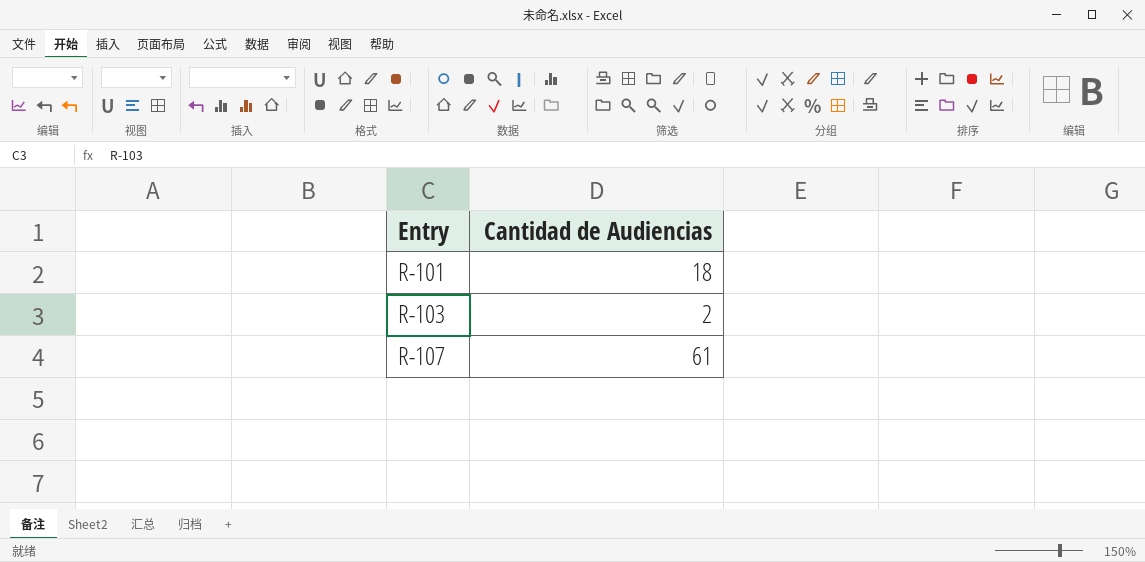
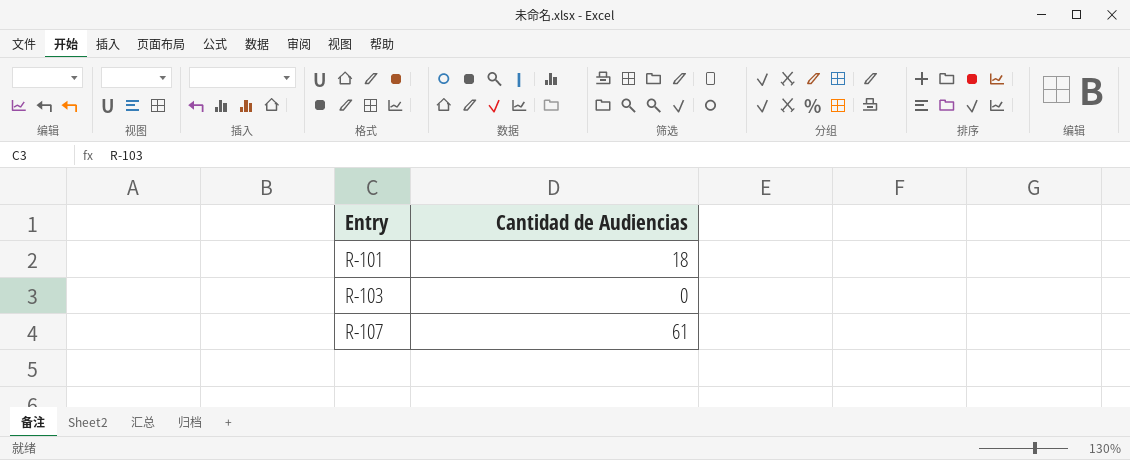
R-103 | Cantidad de Audiencias: 2 -> 0

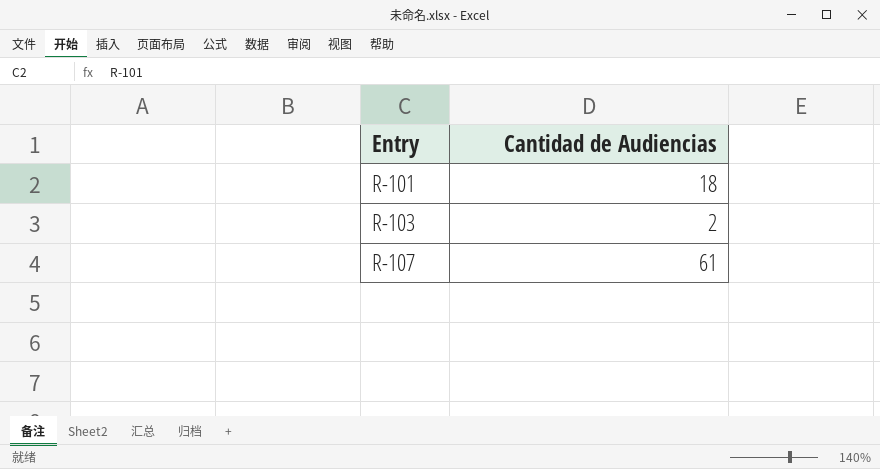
R-103 | Cantidad de Audiencias: 0 -> 2

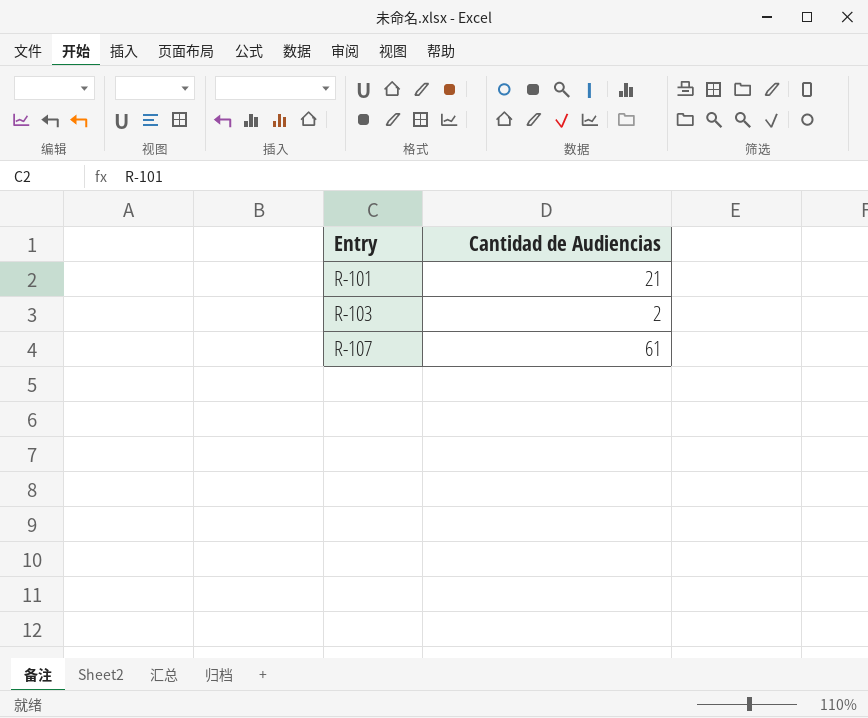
R-101 | Cantidad de Audiencias: 18 -> 21

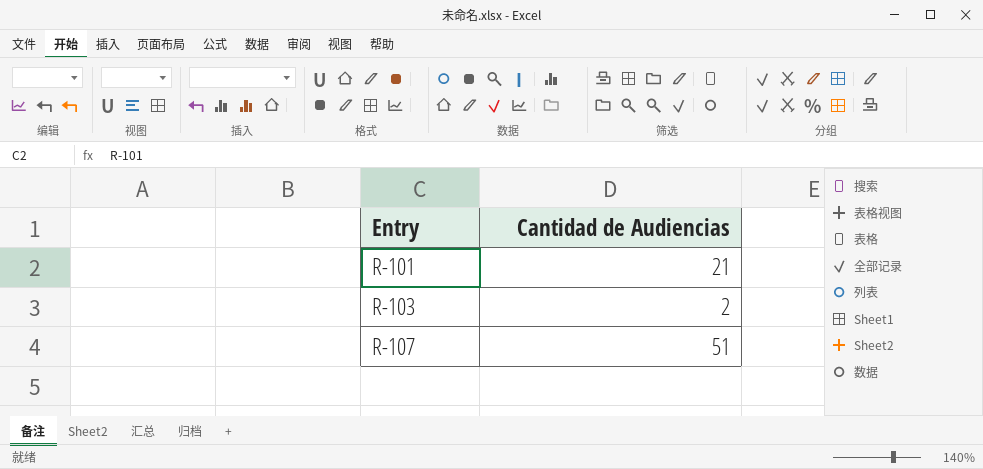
R-107 | Cantidad de Audiencias: 61 -> 51

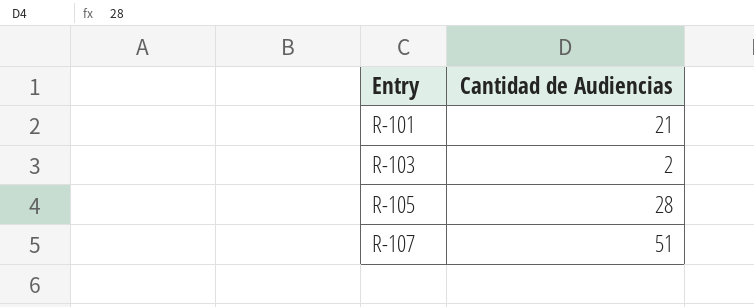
row R-105: none -> 28

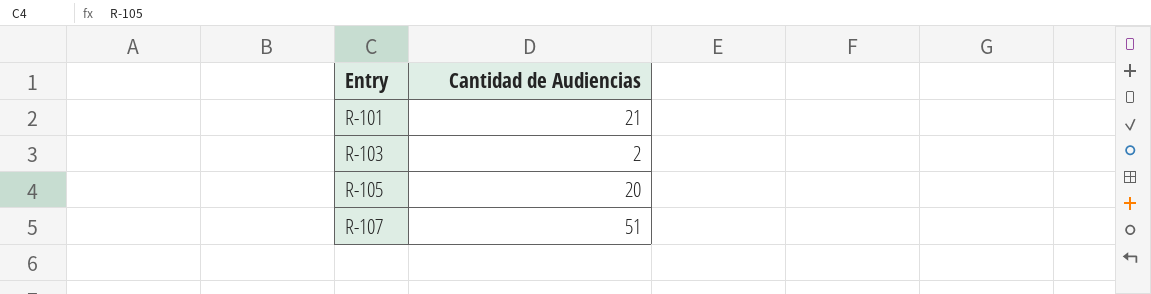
R-105 | Cantidad de Audiencias: 28 -> 20

